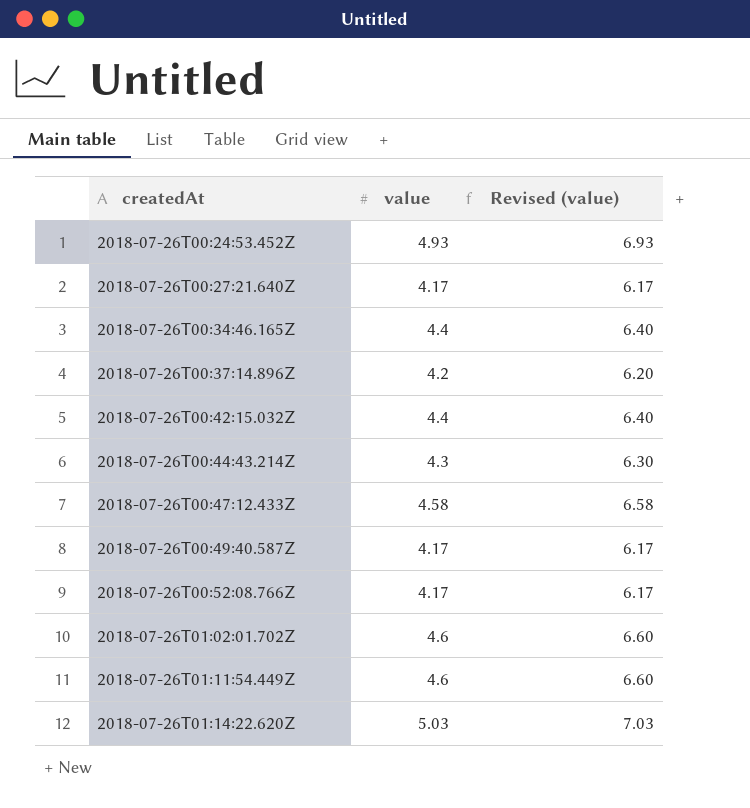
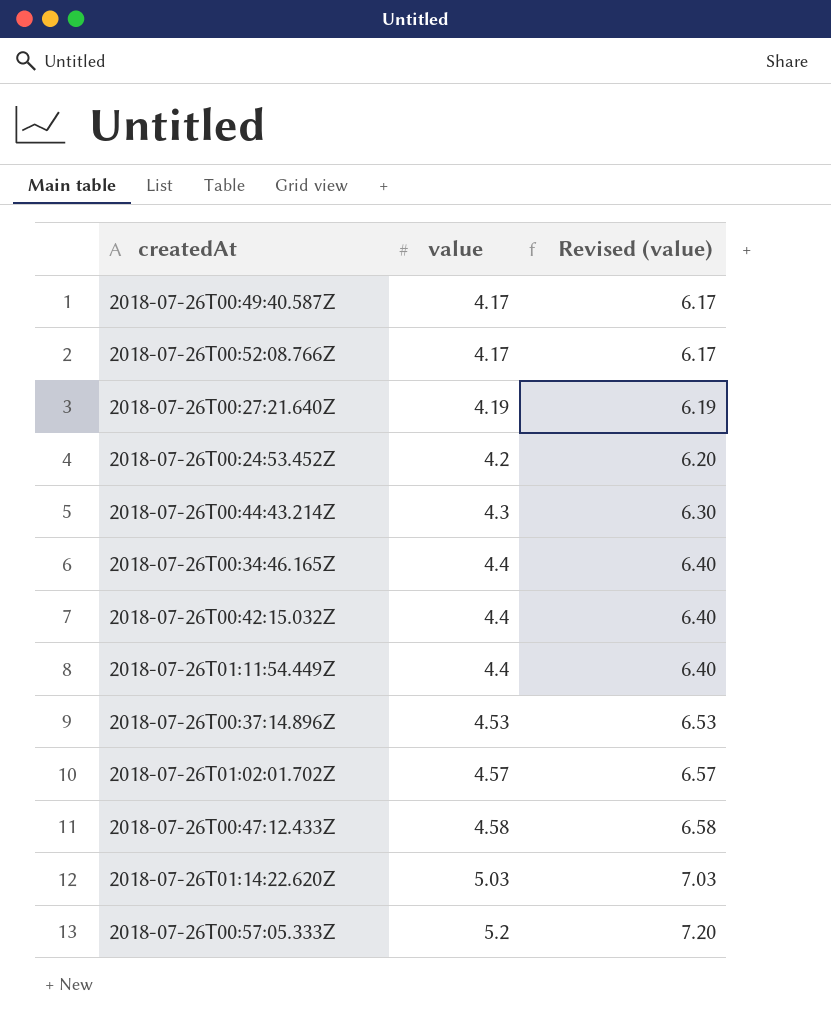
row order: createdAt ascending -> value ascending
2018-07-26T00:27:21.640Z | value: 4.17 -> 4.19
2018-07-26T00:27:21.640Z | Revised (value): 6.17 -> 6.19
2018-07-26T00:24:53.452Z | value: 4.93 -> 4.2
2018-07-26T00:24:53.452Z | Revised (value): 6.93 -> 6.20
2018-07-26T01:11:54.449Z | value: 4.6 -> 4.4
2018-07-26T01:11:54.449Z | Revised (value): 6.60 -> 6.40
2018-07-26T00:37:14.896Z | value: 4.2 -> 4.53
2018-07-26T00:37:14.896Z | Revised (value): 6.20 -> 6.53
2018-07-26T01:02:01.702Z | value: 4.6 -> 4.57
2018-07-26T01:02:01.702Z | Revised (value): 6.60 -> 6.57
row 2018-07-26T00:57:05.333Z: none -> 5.2 | 7.20

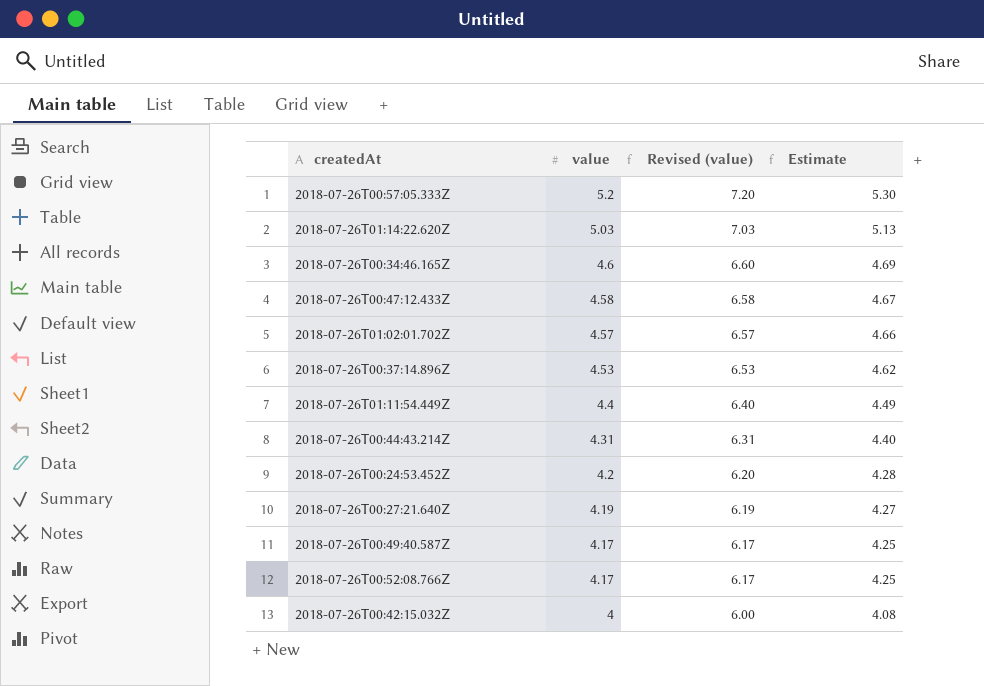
row order: value ascending -> value descending
column Estimate | formula: none -> [value] * 1.02
2018-07-26T00:34:46.165Z | value: 4.4 -> 4.6
2018-07-26T00:34:46.165Z | Revised (value): 6.40 -> 6.60
2018-07-26T00:44:43.214Z | value: 4.3 -> 4.31
2018-07-26T00:44:43.214Z | Revised (value): 6.30 -> 6.31
2018-07-26T00:42:15.032Z | value: 4.4 -> 4
2018-07-26T00:42:15.032Z | Revised (value): 6.40 -> 6.00

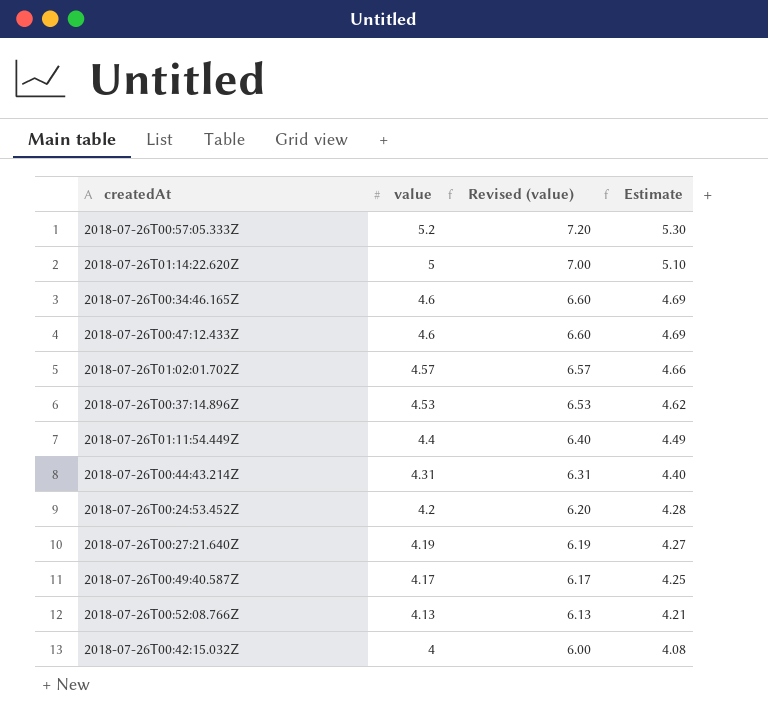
2018-07-26T01:14:22.620Z | value: 5.03 -> 5
2018-07-26T01:14:22.620Z | Revised (value): 7.03 -> 7.00
2018-07-26T01:14:22.620Z | Estimate: 5.13 -> 5.10
2018-07-26T00:47:12.433Z | value: 4.58 -> 4.6
2018-07-26T00:47:12.433Z | Revised (value): 6.58 -> 6.60
2018-07-26T00:47:12.433Z | Estimate: 4.67 -> 4.69
2018-07-26T00:52:08.766Z | value: 4.17 -> 4.13
2018-07-26T00:52:08.766Z | Revised (value): 6.17 -> 6.13
2018-07-26T00:52:08.766Z | Estimate: 4.25 -> 4.21

